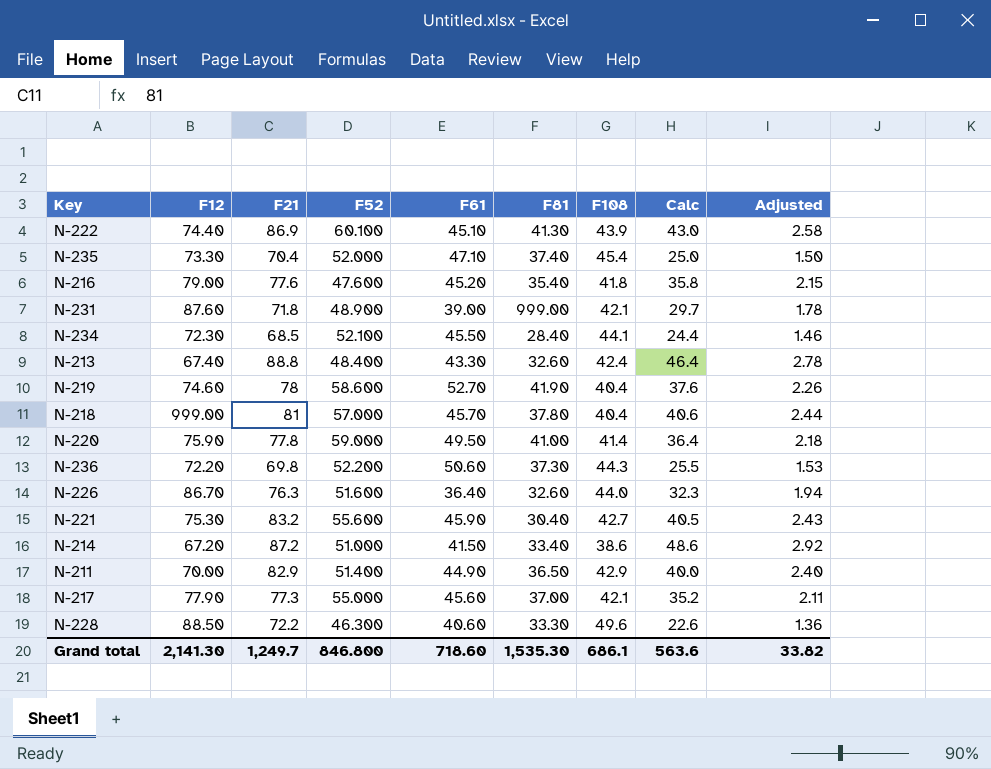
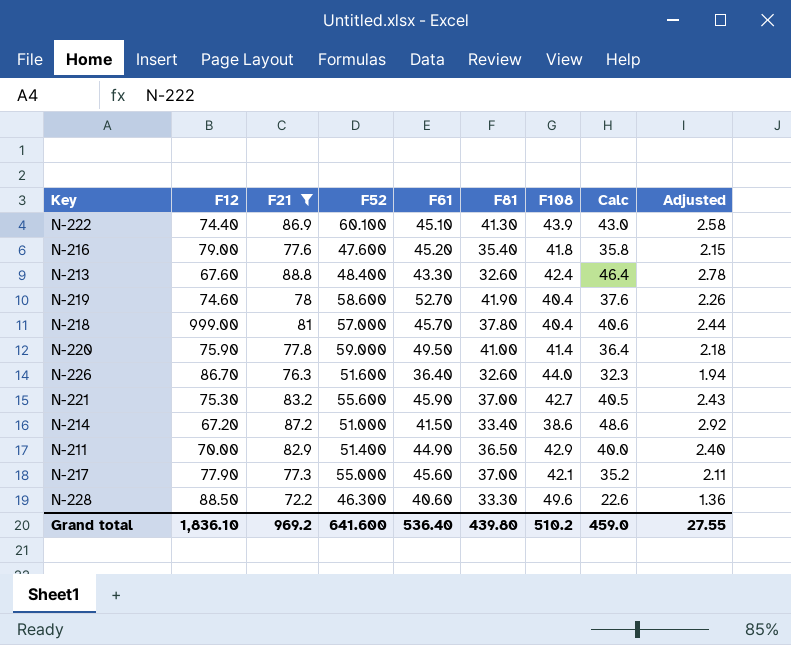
filter: none -> F21 >= 72.2
N-213 | F12: 67.40 -> 67.60
N-221 | F81: 30.40 -> 37.00
Grand total | F12: 2,141.30 -> 1,836.10
Grand total | F21: 1,249.7 -> 969.2
Grand total | F52: 846.800 -> 641.600
Grand total | F61: 718.60 -> 536.40
Grand total | F81: 1,535.30 -> 439.80
Grand total | F108: 686.1 -> 510.2
Grand total | Calc: 563.6 -> 459.0
Grand total | Adjusted: 33.82 -> 27.55

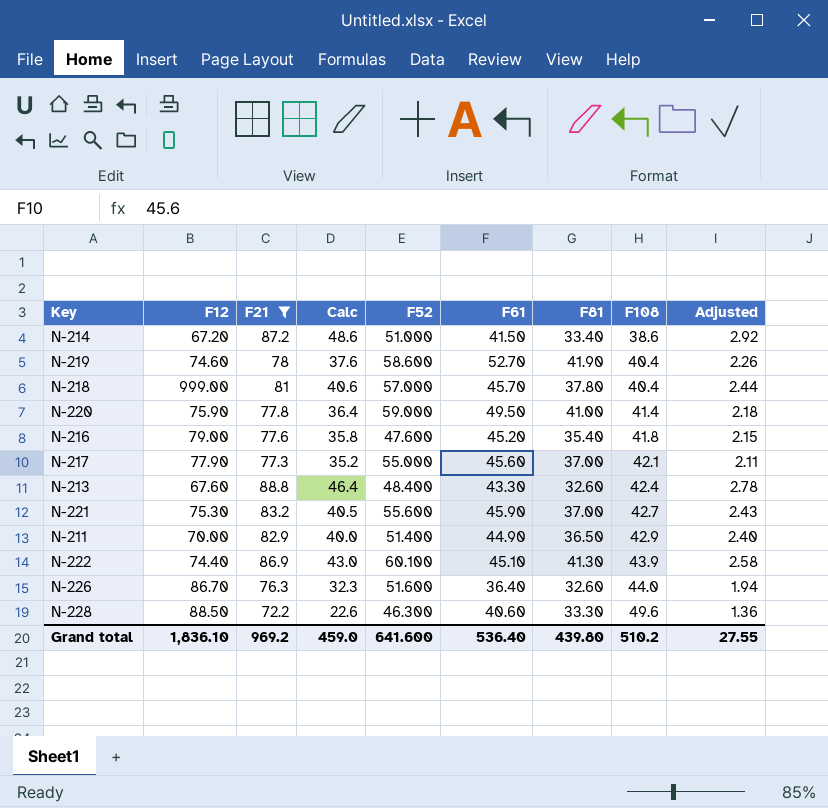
row order: none -> F108 ascending
column Calc | position: 8 -> 4

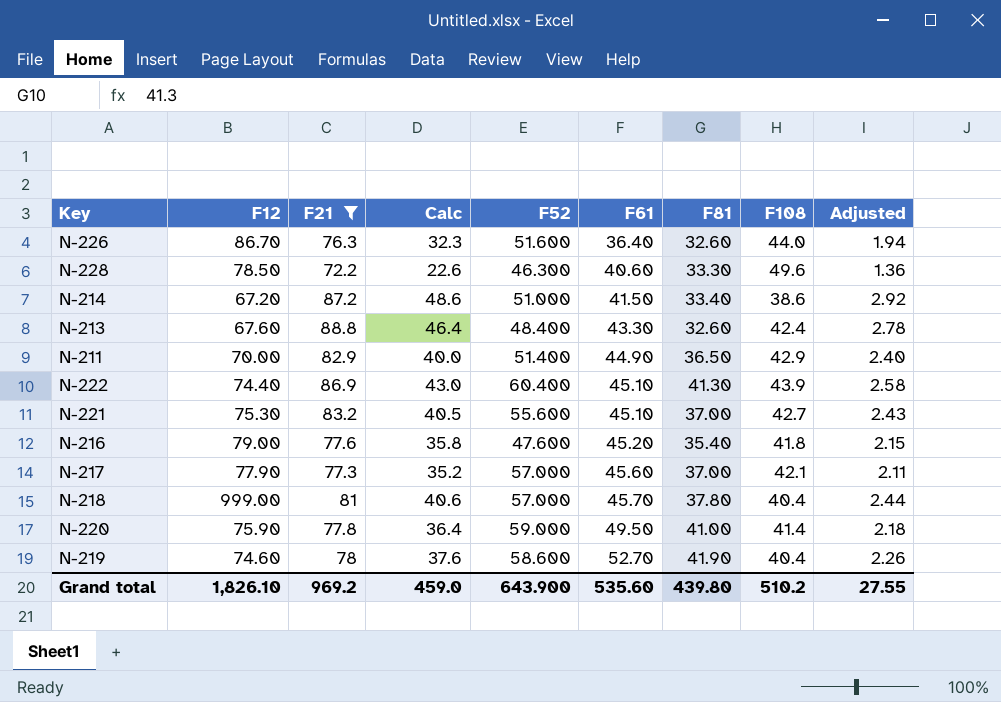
row order: F108 ascending -> F61 ascending
N-228 | F12: 88.50 -> 78.50
N-222 | F52: 60.100 -> 60.400
N-221 | F61: 45.90 -> 45.10
N-217 | F52: 55.000 -> 57.000
Grand total | F12: 1,836.10 -> 1,826.10
Grand total | F52: 641.600 -> 643.900
Grand total | F61: 536.40 -> 535.60

